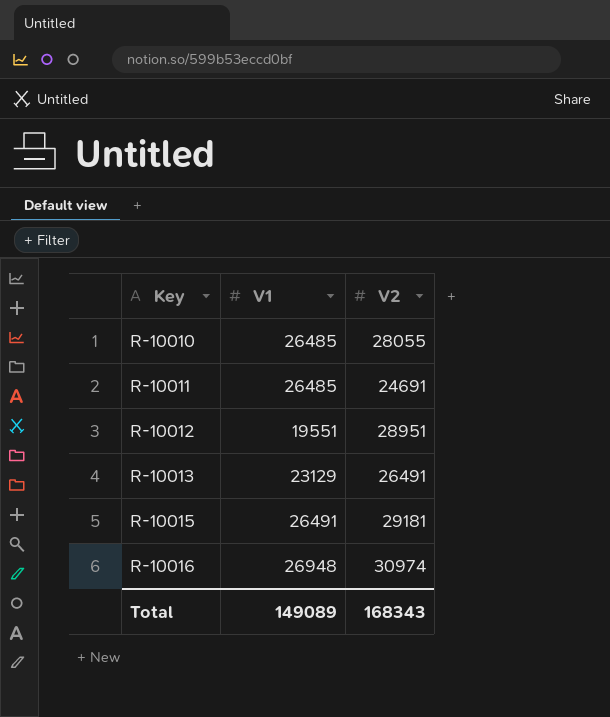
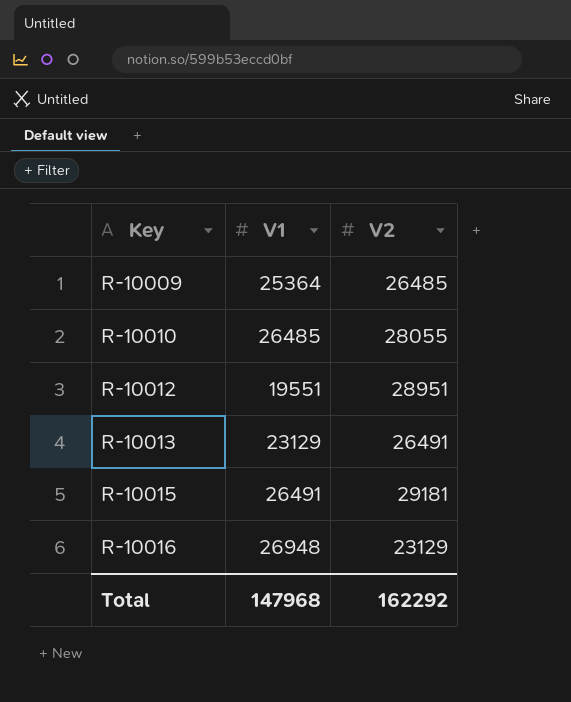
row R-10011: 26485 | 24691 -> none
row R-10009: none -> 25364 | 26485
R-10016 | V2: 30974 -> 23129
Total | V1: 149089 -> 147968
Total | V2: 168343 -> 162292

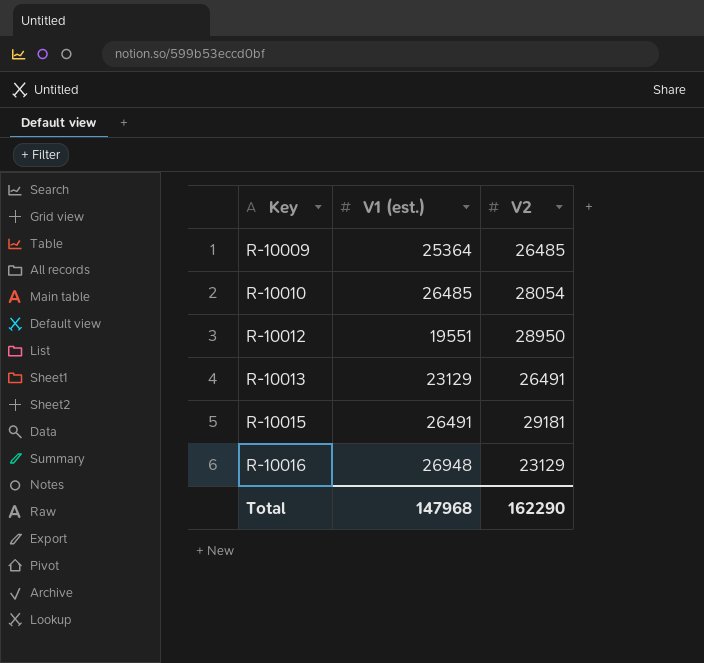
column name: V1 -> V1 (est.)
R-10010 | V2: 28055 -> 28054
R-10012 | V2: 28951 -> 28950
Total | V2: 162292 -> 162290

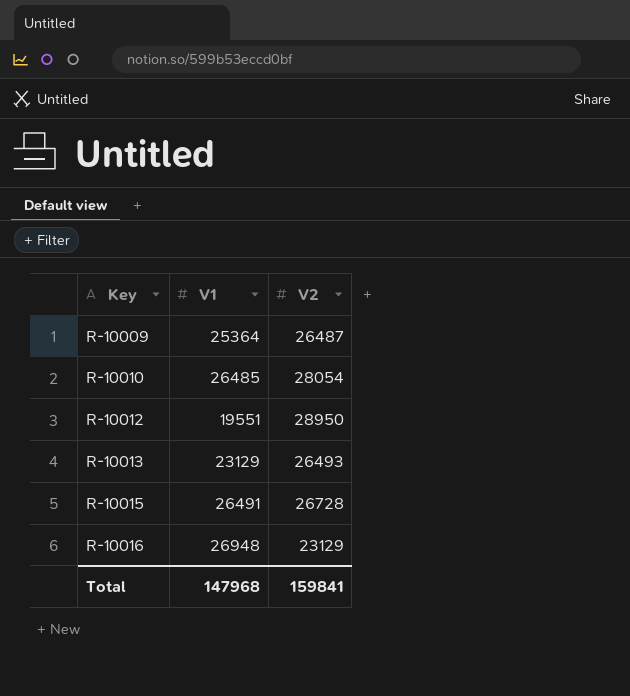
column name: V1 (est.) -> V1
R-10009 | V2: 26485 -> 26487
R-10013 | V2: 26491 -> 26493
R-10015 | V2: 29181 -> 26728
Total | V2: 162290 -> 159841

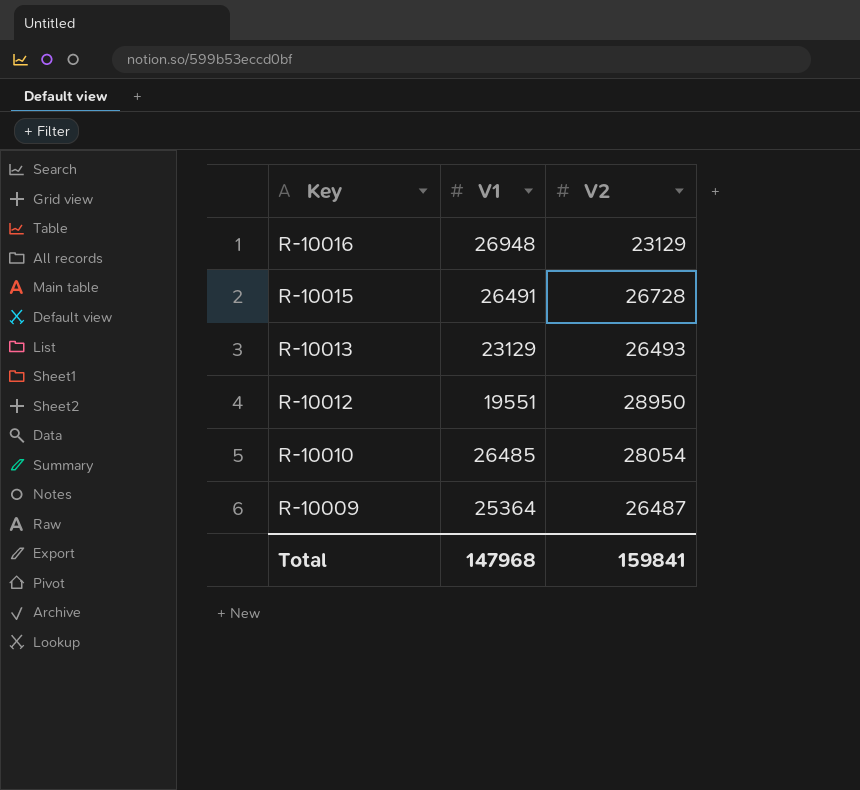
row order: Key ascending -> Key descending

